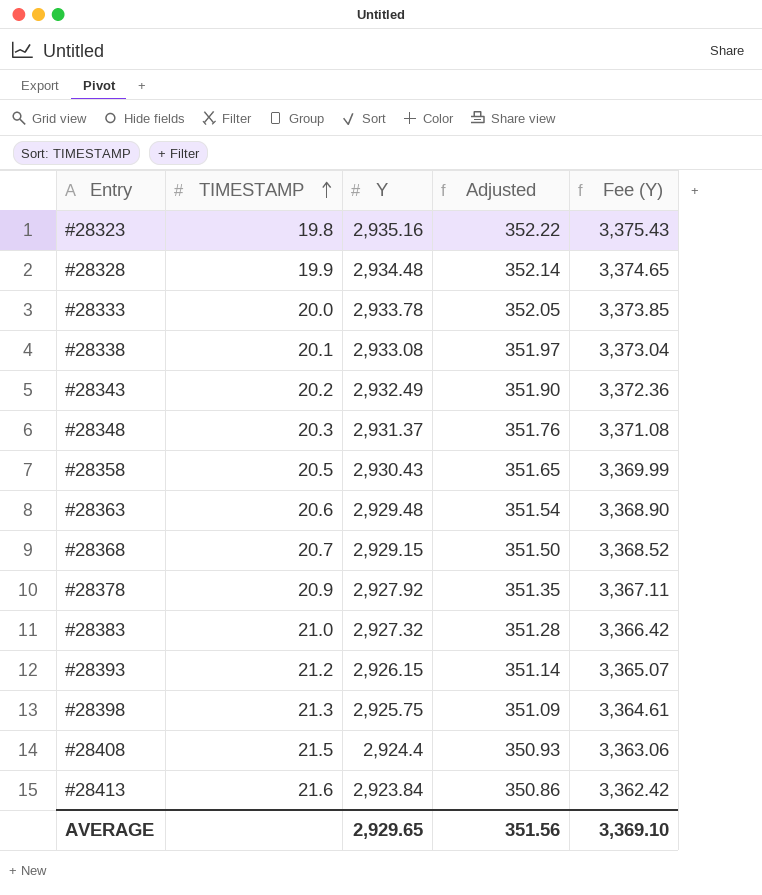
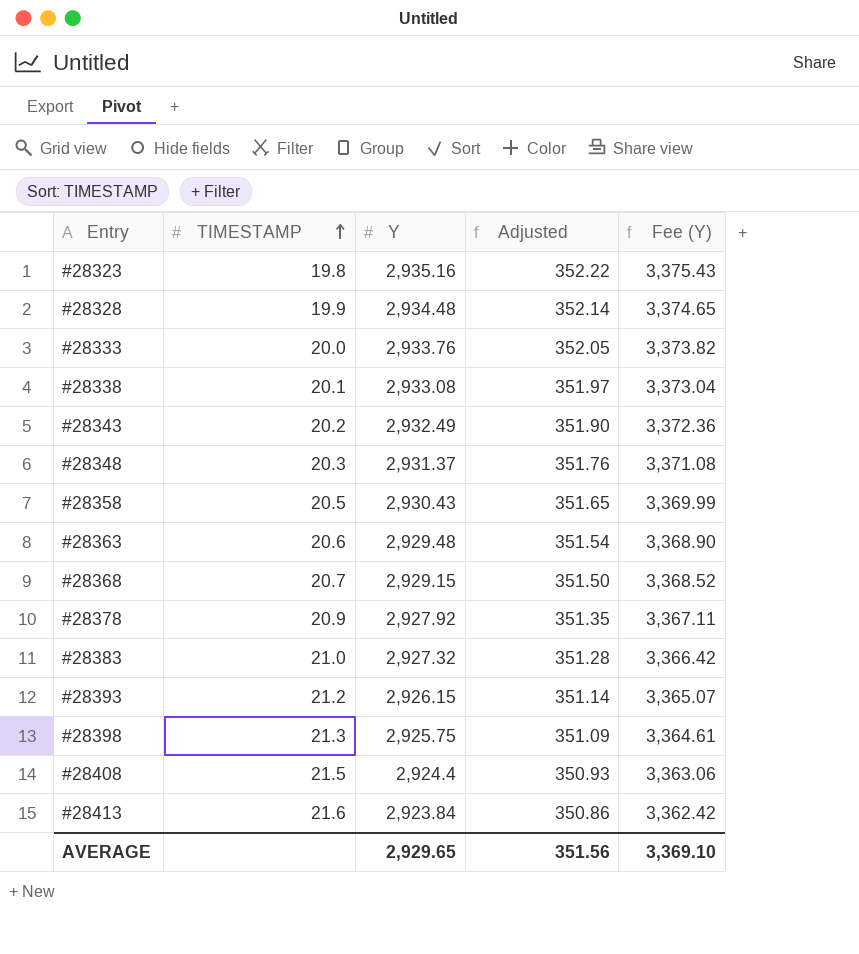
#28333 | Y: 2,933.78 -> 2,933.76
#28333 | Fee (Y): 3,373.85 -> 3,373.82

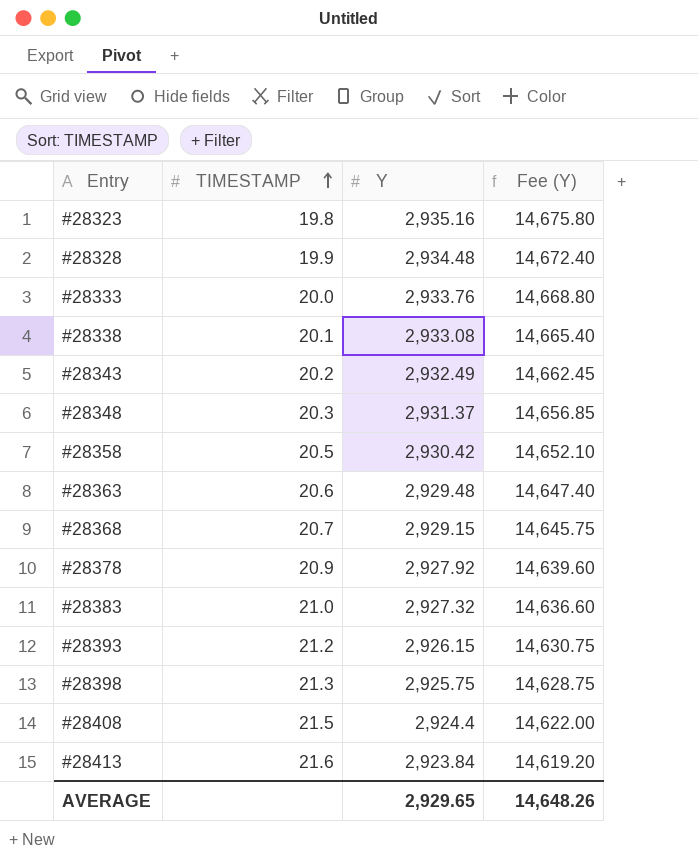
column Adjusted | formula: [Y] * 0.12 -> none
column Fee (Y) | formula: [Y] * 1.15 -> [Y] * 5
#28358 | Y: 2,930.43 -> 2,930.42
AVERAGE | Fee (Y): 3,369.10 -> 14,648.26

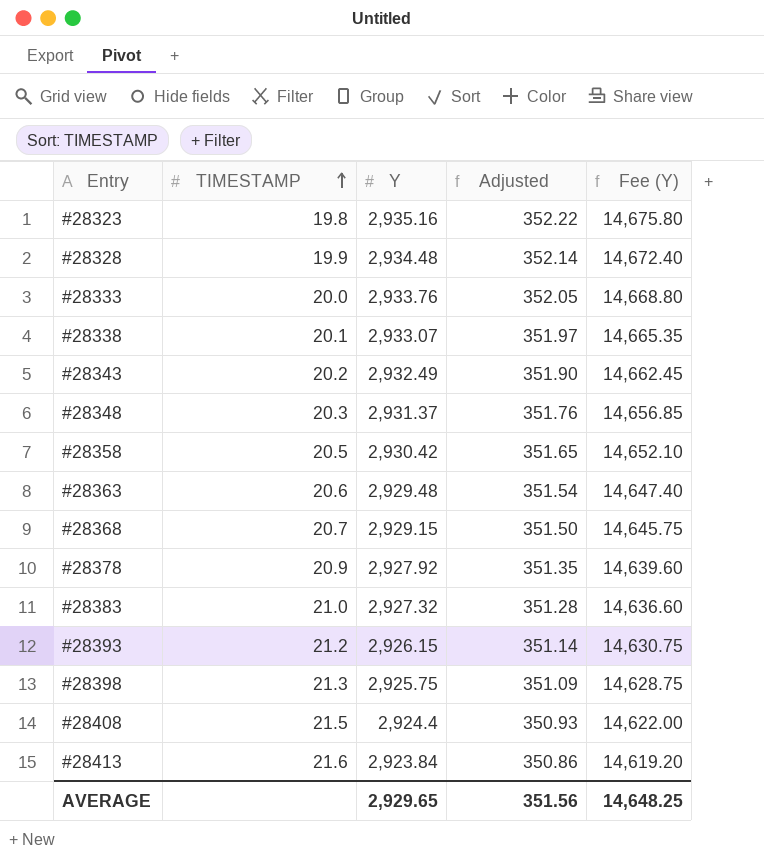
column Adjusted | formula: none -> [Y] * 0.12
#28338 | Y: 2,933.08 -> 2,933.07
#28338 | Fee (Y): 14,665.40 -> 14,665.35
AVERAGE | Fee (Y): 14,648.26 -> 14,648.25

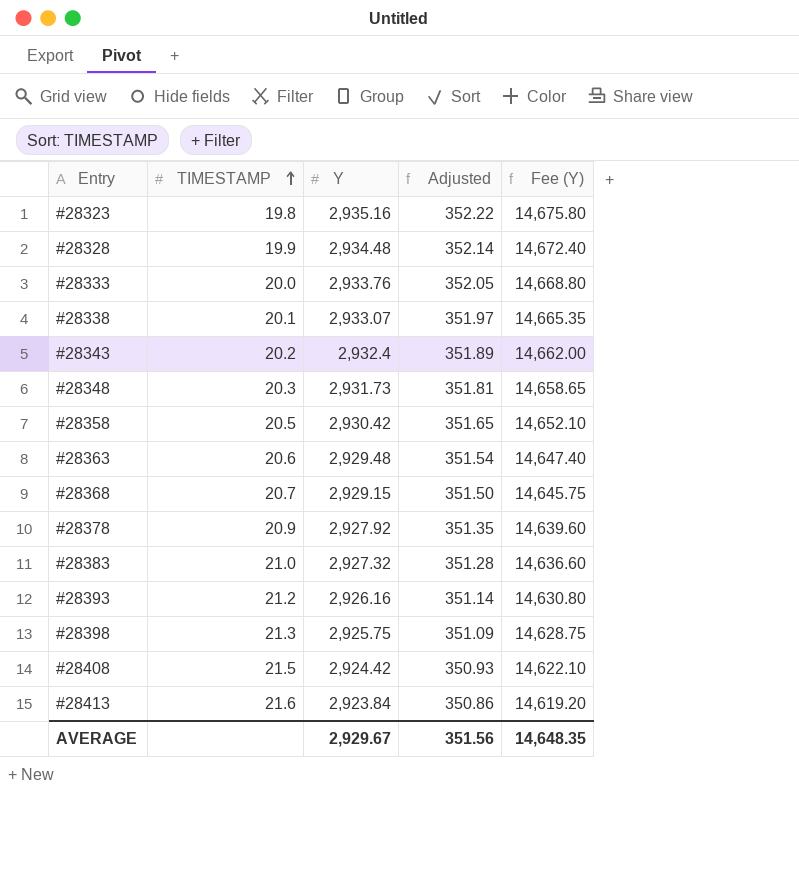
#28343 | Y: 2,932.49 -> 2,932.4
#28343 | Adjusted: 351.90 -> 351.89
#28343 | Fee (Y): 14,662.45 -> 14,662.00
#28348 | Y: 2,931.37 -> 2,931.73
#28348 | Adjusted: 351.76 -> 351.81
#28348 | Fee (Y): 14,656.85 -> 14,658.65
#28393 | Y: 2,926.15 -> 2,926.16
#28393 | Fee (Y): 14,630.75 -> 14,630.80
#28408 | Y: 2,924.4 -> 2,924.42
#28408 | Fee (Y): 14,622.00 -> 14,622.10
AVERAGE | Y: 2,929.65 -> 2,929.67
AVERAGE | Fee (Y): 14,648.25 -> 14,648.35

